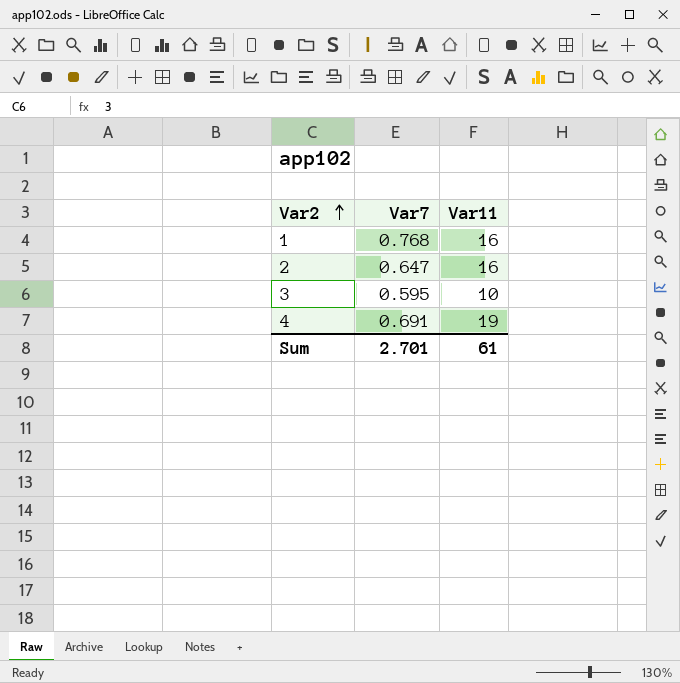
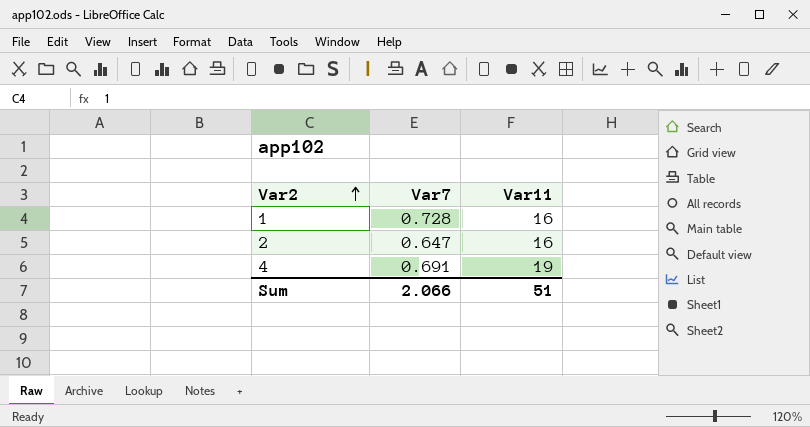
row 3: 0.595 | 10 -> none
1 | Var7: 0.768 -> 0.728
Sum | Var7: 2.701 -> 2.066
Sum | Var11: 61 -> 51

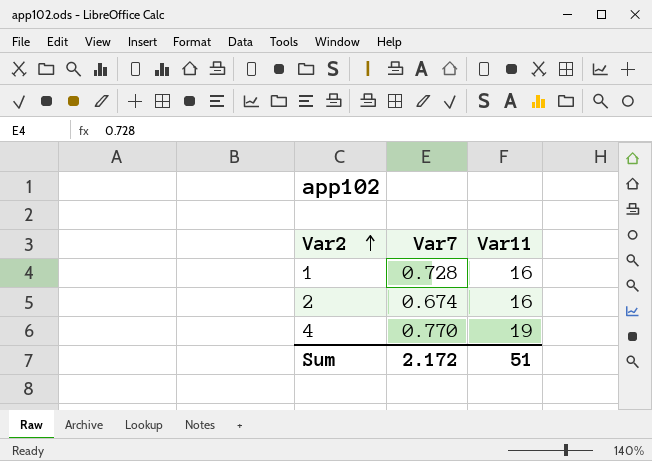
2 | Var7: 0.647 -> 0.674
4 | Var7: 0.691 -> 0.770
Sum | Var7: 2.066 -> 2.172

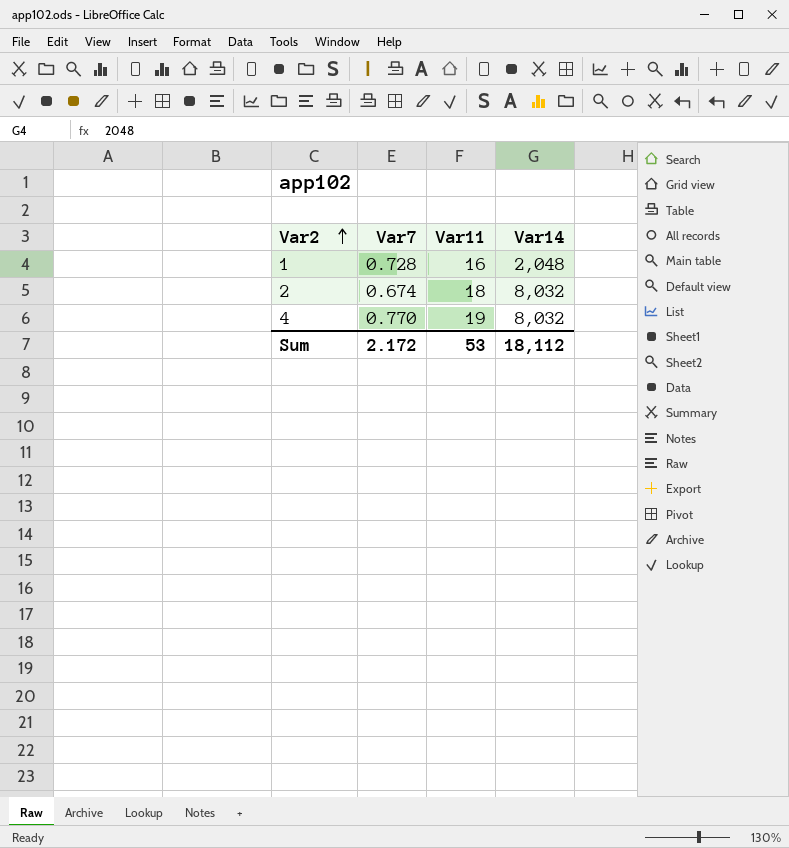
column Var14 | position: none -> 4
2 | Var11: 16 -> 18
Sum | Var11: 51 -> 53

